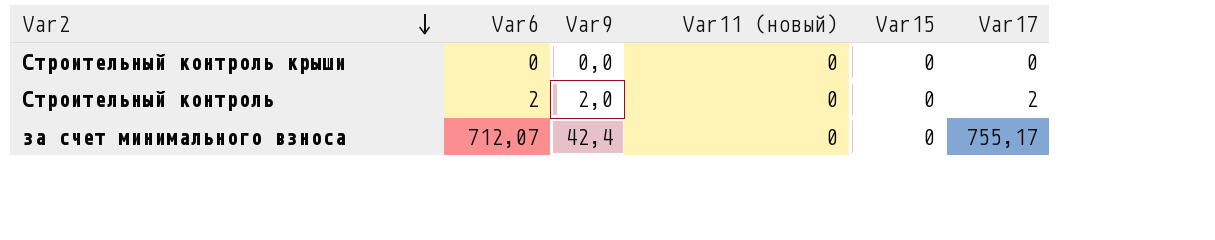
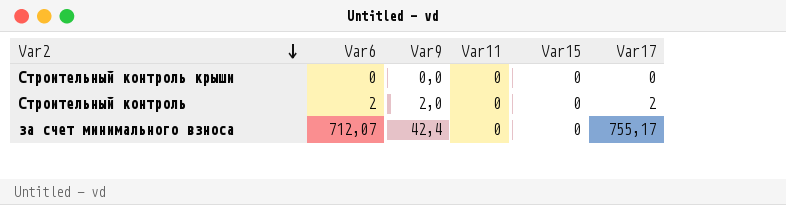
column name: Var11 (новый) -> Var11

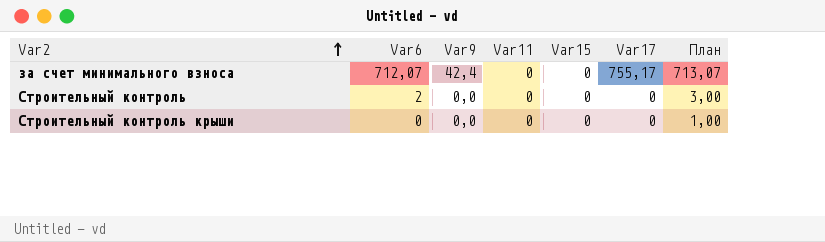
row order: Var2 descending -> Var2 ascending
column План | formula: none -> [Var6] + 1
Строительный контроль | Var9: 2,0 -> 0,0
Строительный контроль | Var17: 2 -> 0

